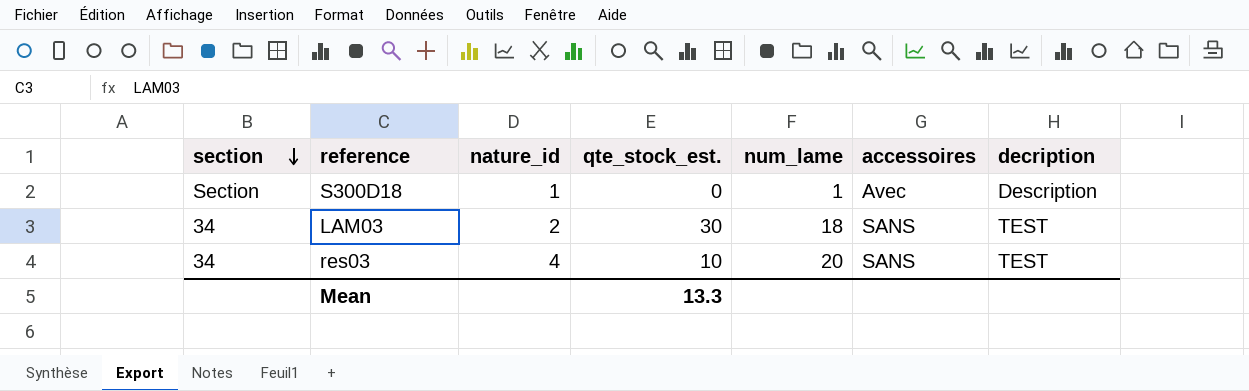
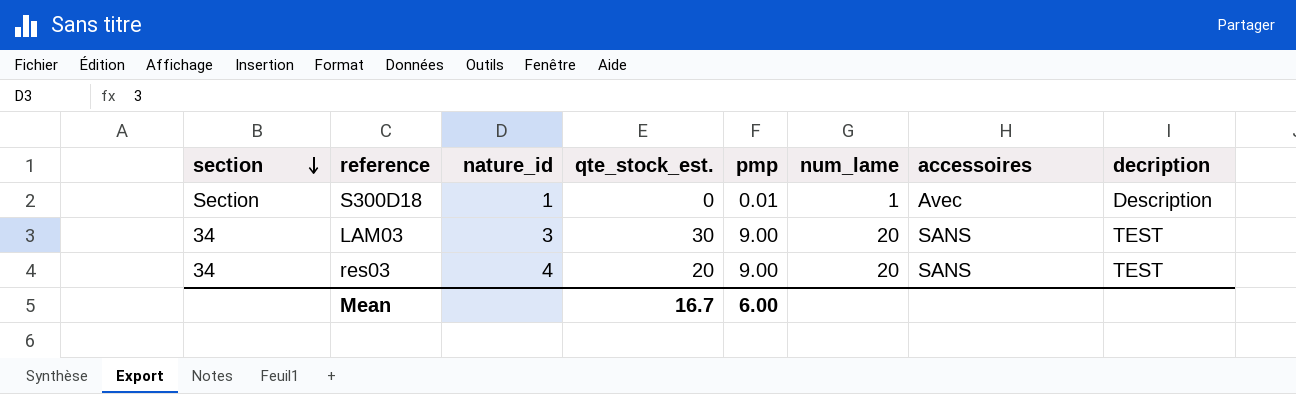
column pmp | position: none -> 5
LAM03 | nature_id: 2 -> 3
LAM03 | num_lame: 18 -> 20
res03 | qte_stock_est.: 10 -> 20
Mean | qte_stock_est.: 13.3 -> 16.7

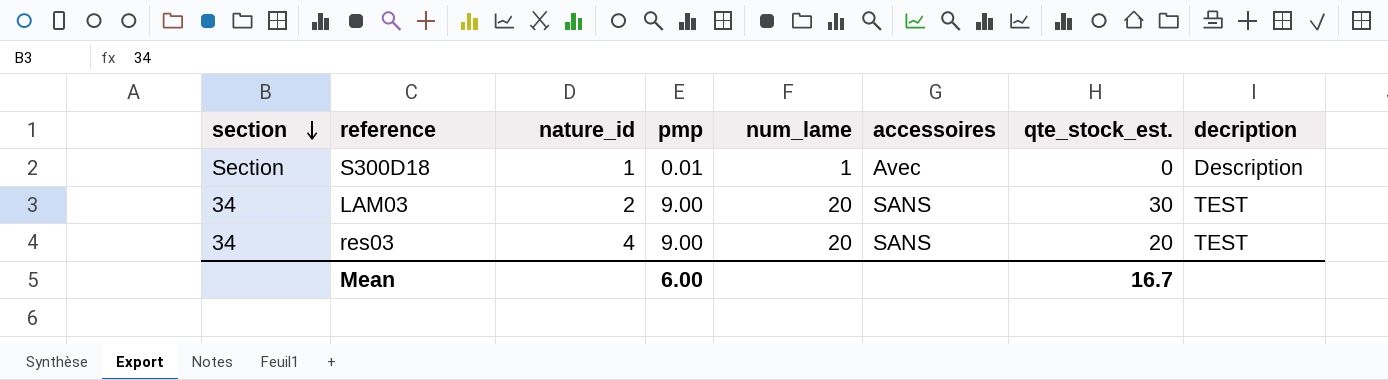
column qte_stock_est. | position: 4 -> 7
LAM03 | nature_id: 3 -> 2

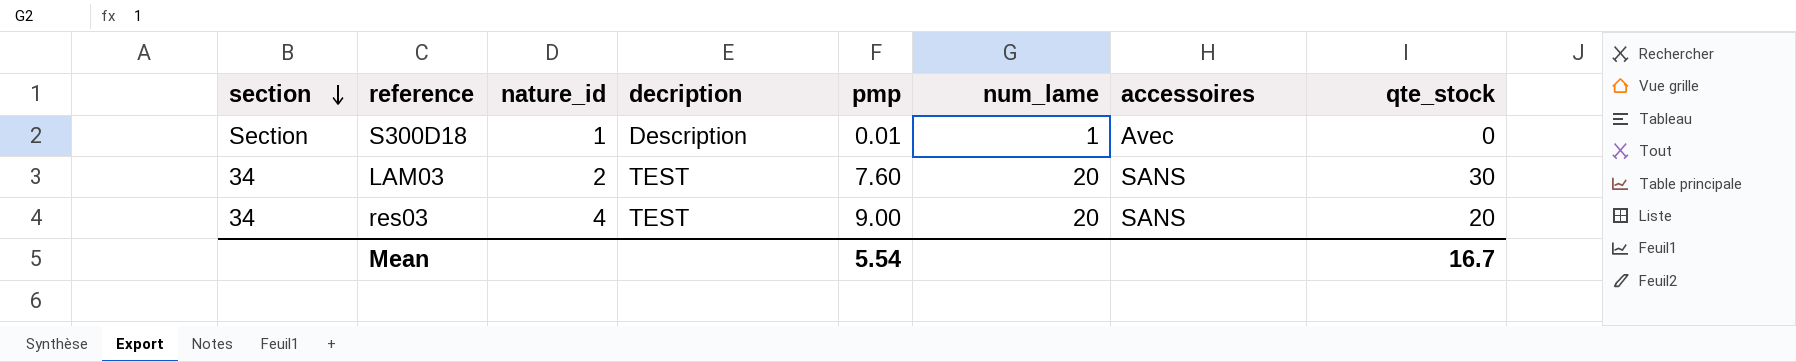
column decription | position: 8 -> 4
column name: qte_stock_est. -> qte_stock
LAM03 | pmp: 9.00 -> 7.60
Mean | pmp: 6.00 -> 5.54

